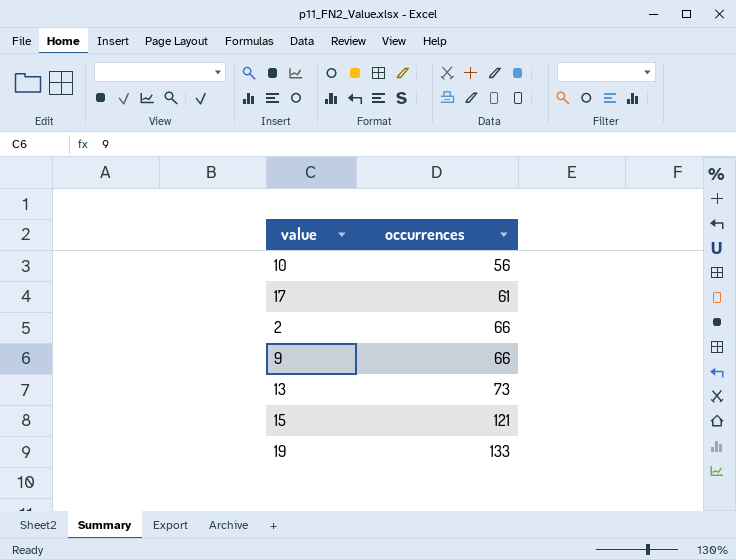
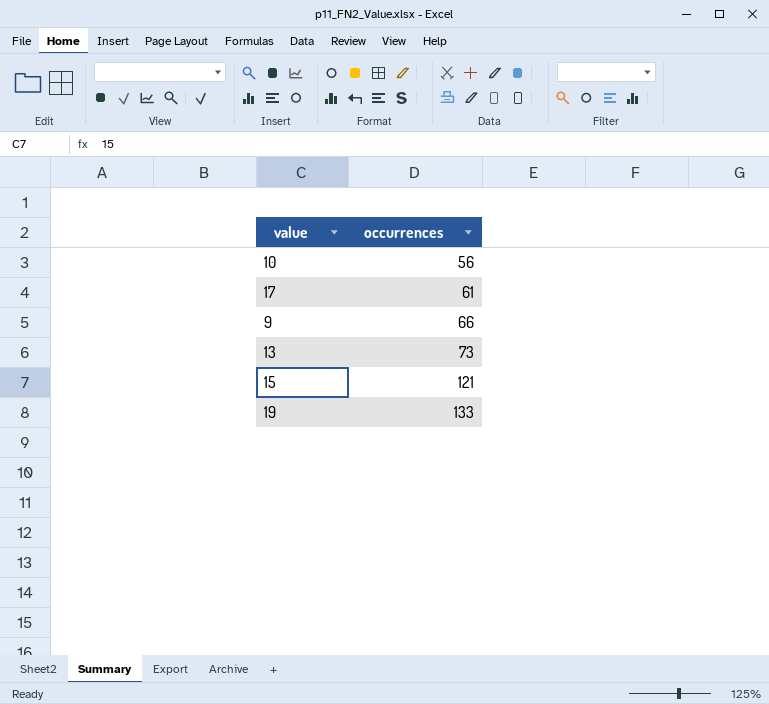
row 2: 66 -> none

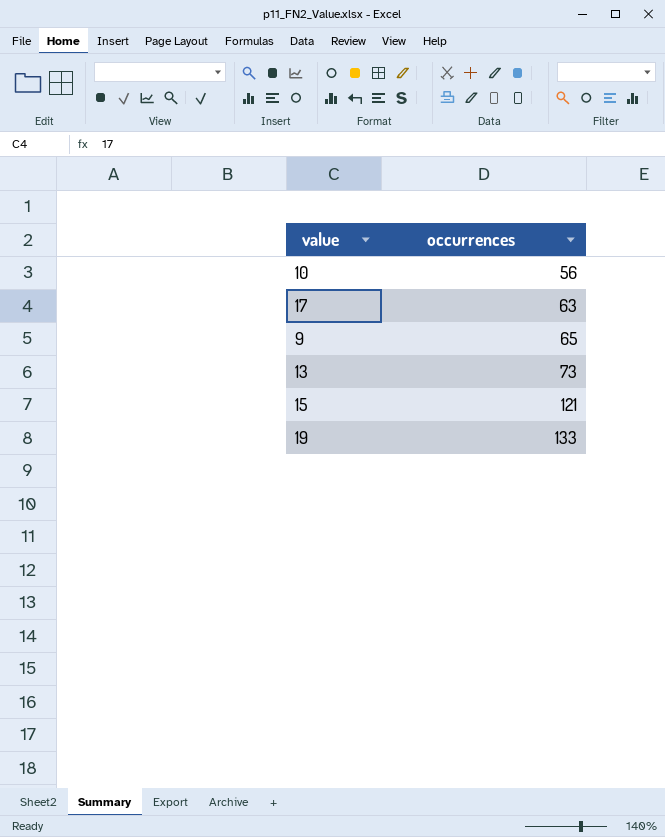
17 | occurrences: 61 -> 63
9 | occurrences: 66 -> 65

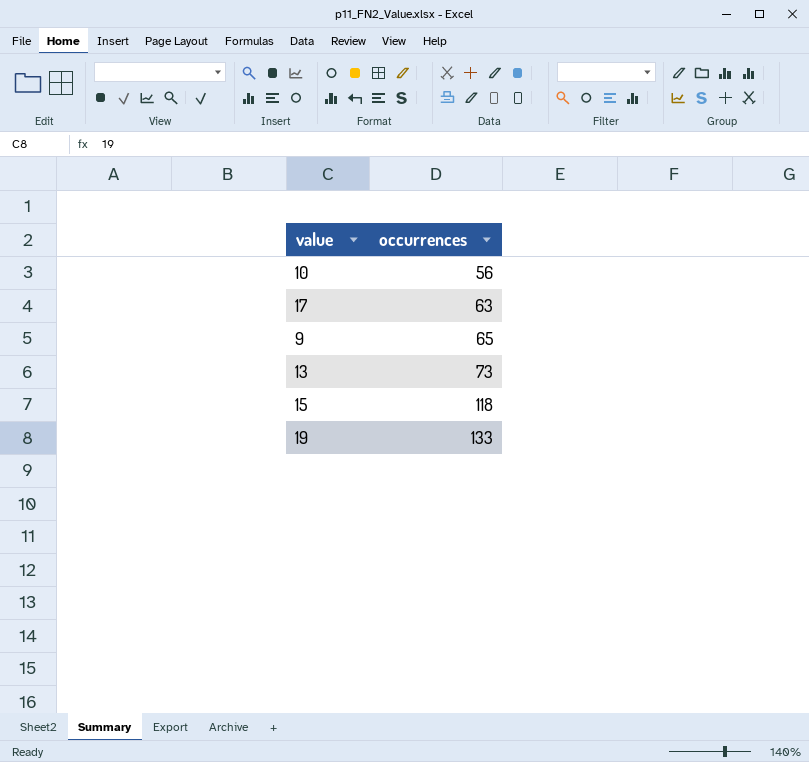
15 | occurrences: 121 -> 118

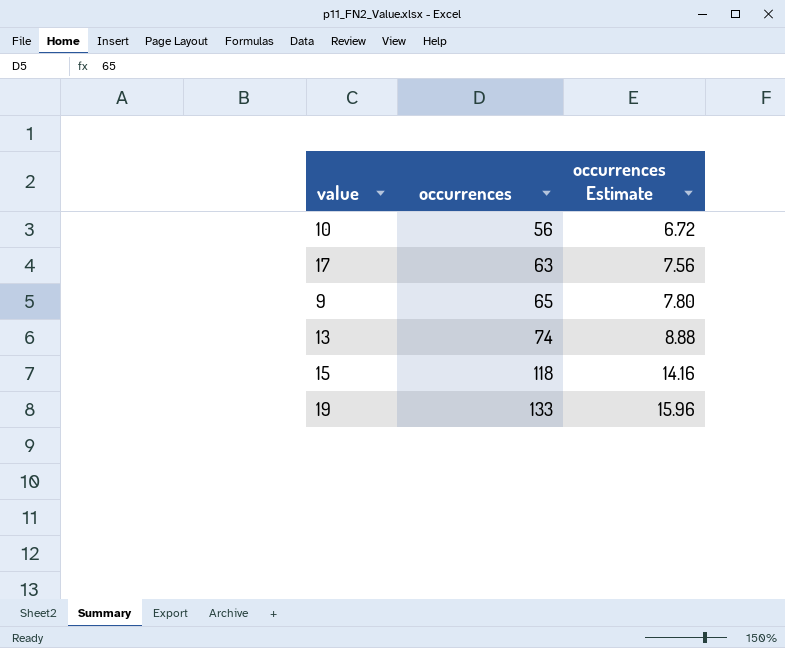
column occurrences Estimate | formula: none -> [occurrences] * 0.12
13 | occurrences: 73 -> 74

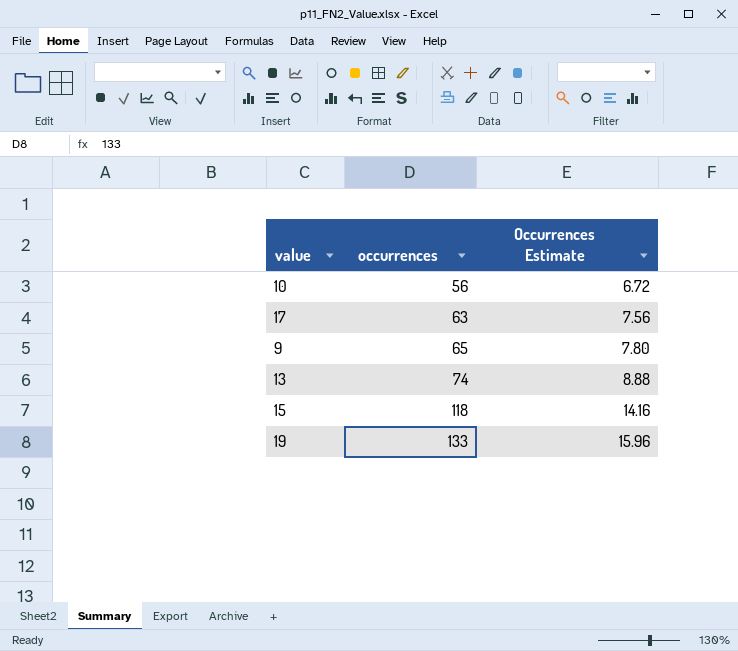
column name: occurrences Estimate -> Occurrences Estimate

